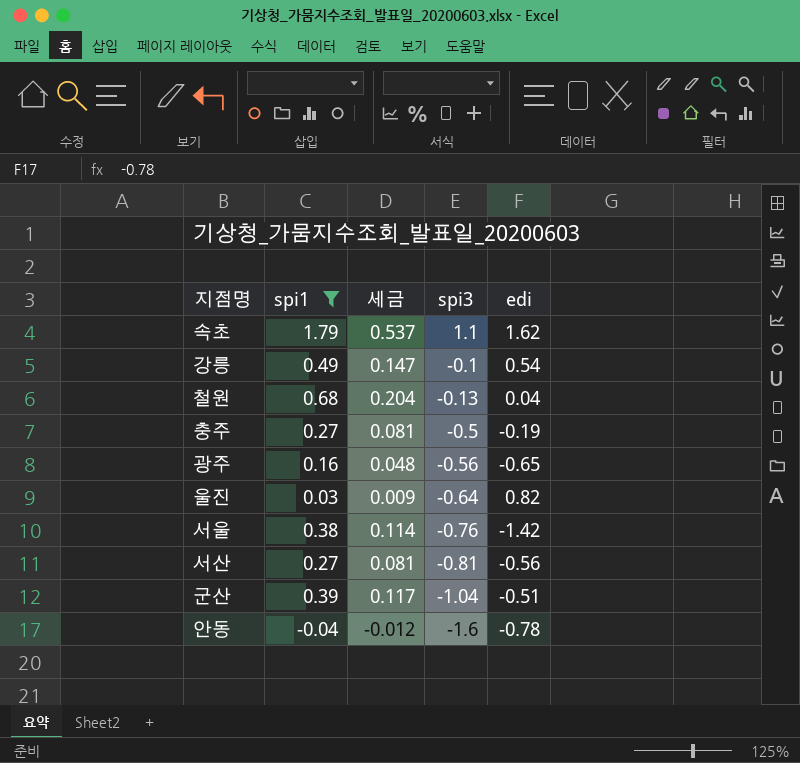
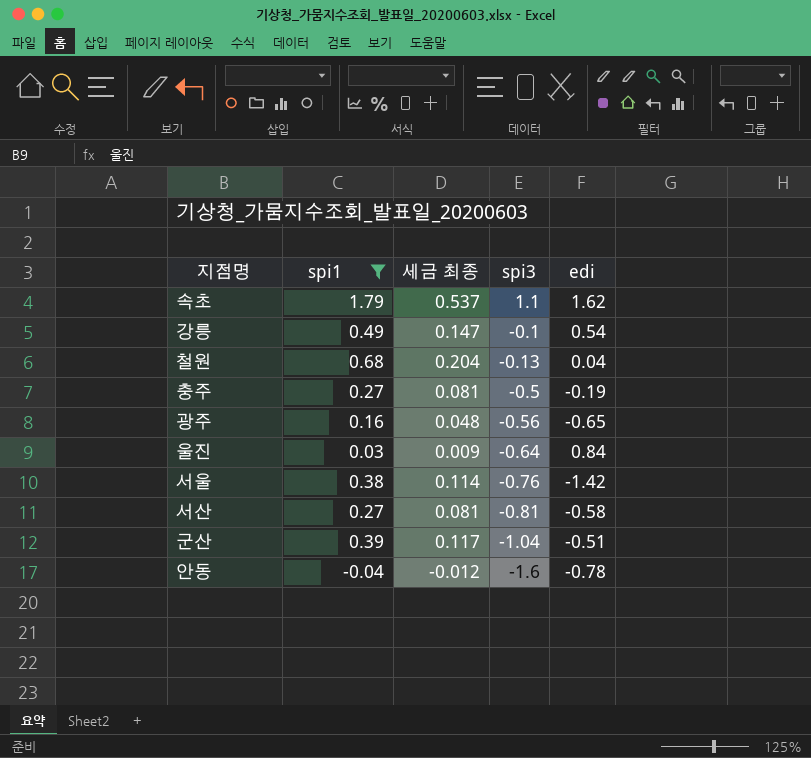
column name: 세금 -> 세금 최종
울진 | edi: 0.82 -> 0.84
서산 | edi: -0.56 -> -0.58

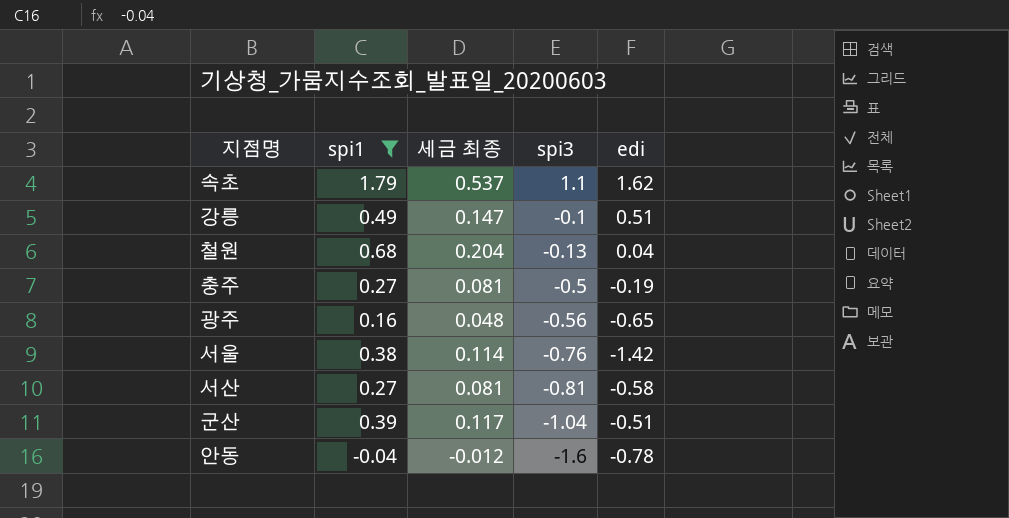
row 울진: 0.03 | 0.009 | -0.64 | 0.84 -> none
강릉 | edi: 0.54 -> 0.51

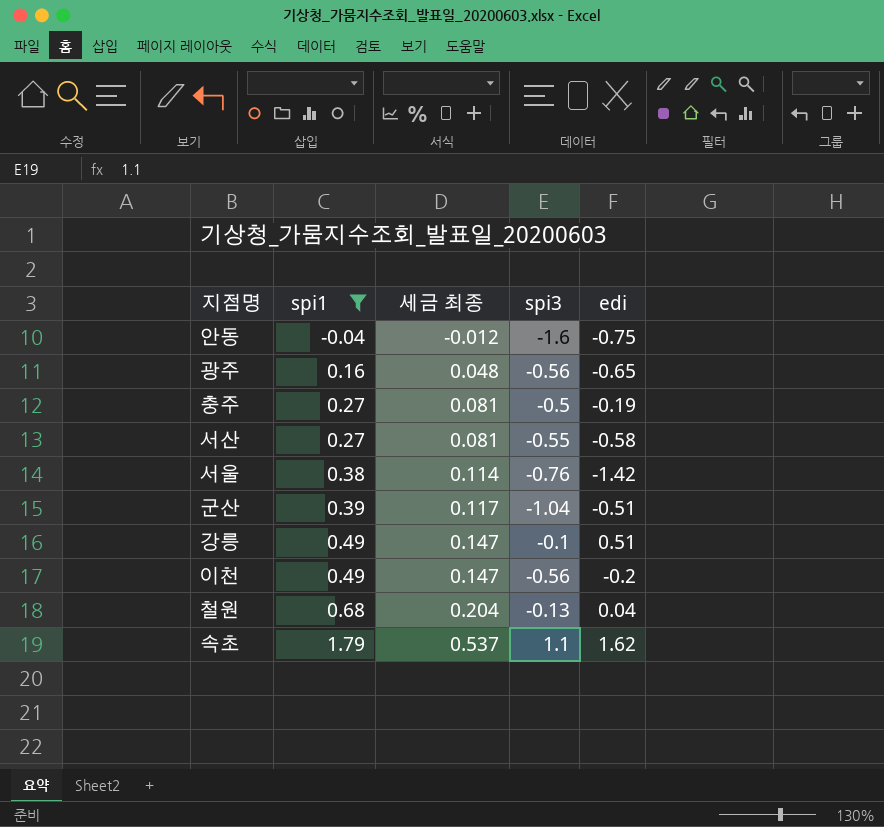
row order: spi3 descending -> spi1 ascending
안동 | edi: -0.78 -> -0.75
서산 | spi3: -0.81 -> -0.55
row 이천: none -> 0.49 | 0.147 | -0.56 | -0.2

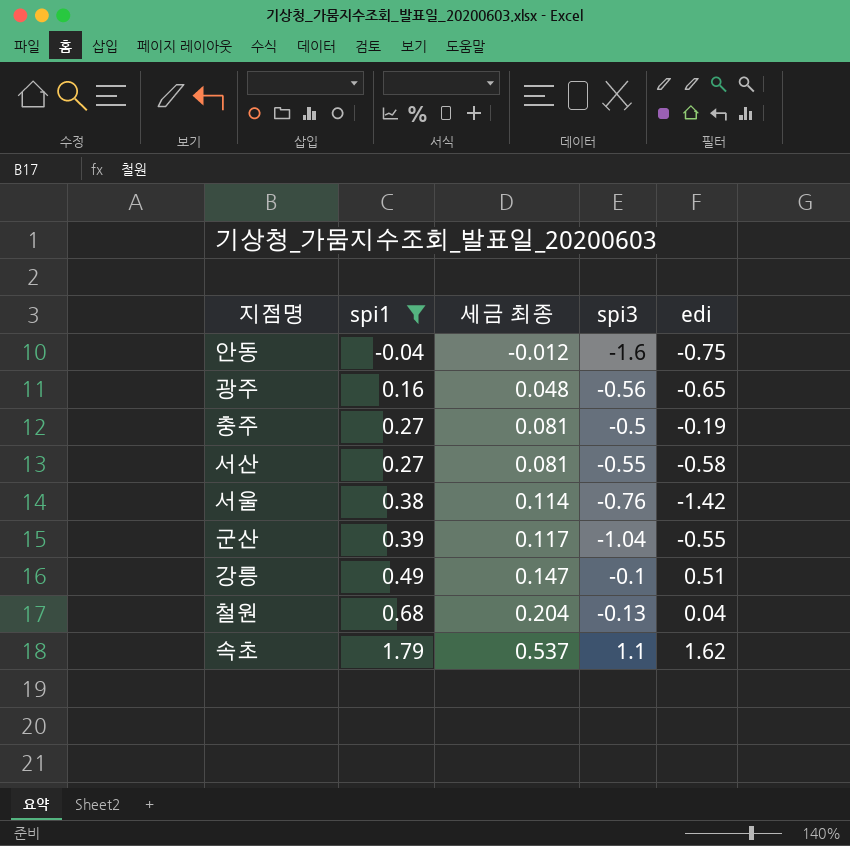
row 이천: 0.49 | 0.147 | -0.56 | -0.2 -> none
군산 | edi: -0.51 -> -0.55

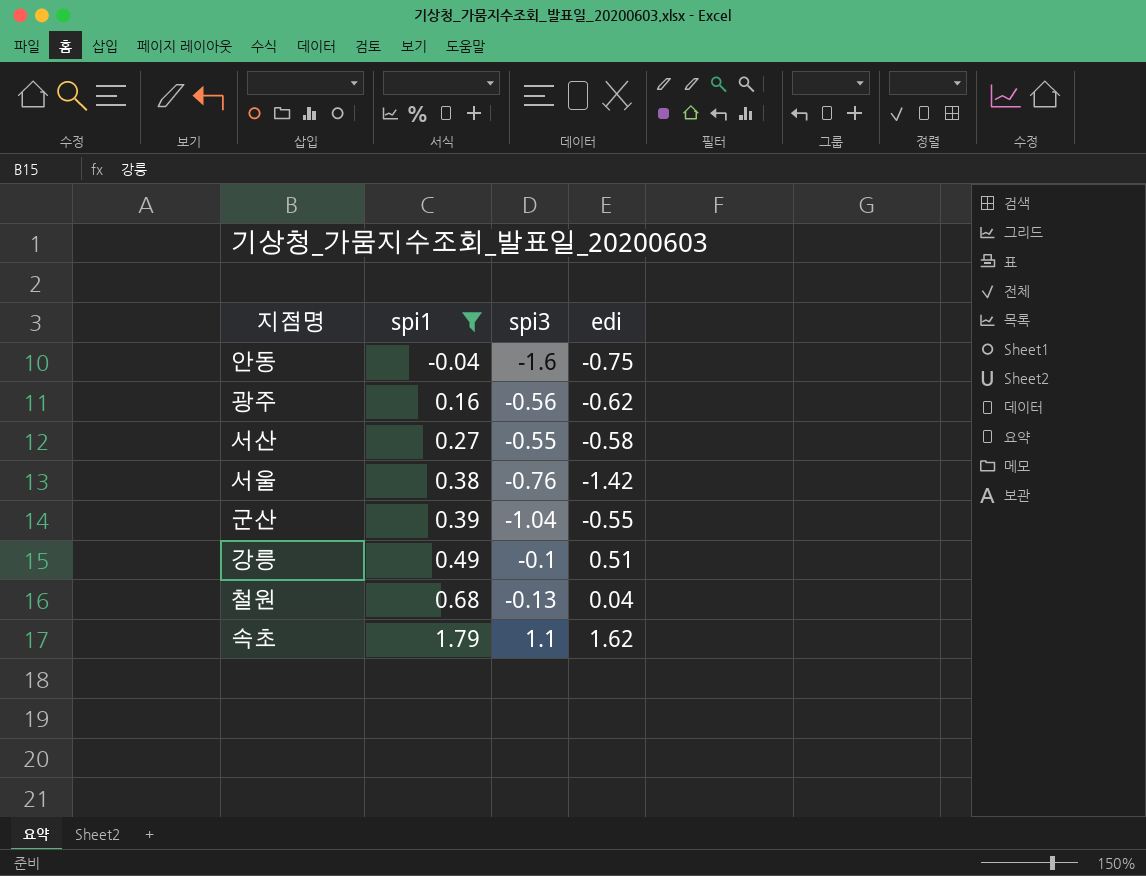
column 세금 최종 | formula: [spi1] * 0.3 -> none
row 충주: 0.27 | 0.081 | -0.5 | -0.19 -> none
광주 | edi: -0.65 -> -0.62

